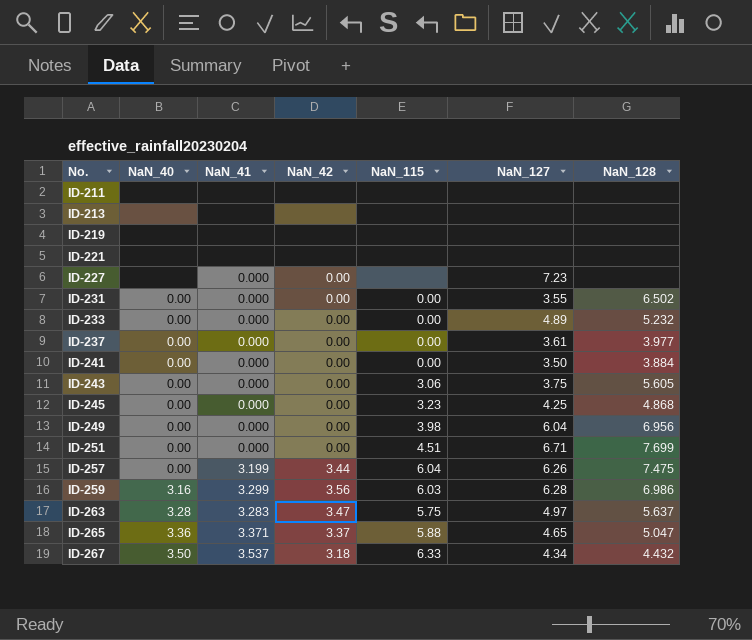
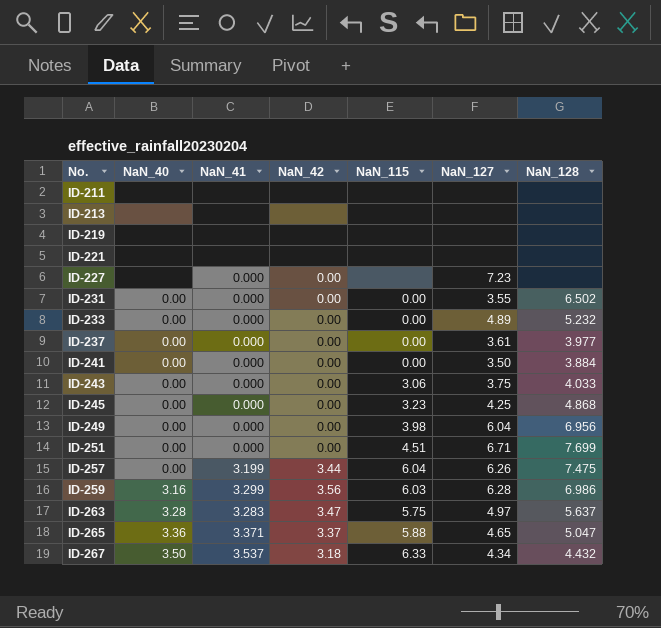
ID-243 | NaN_128: 5.605 -> 4.033

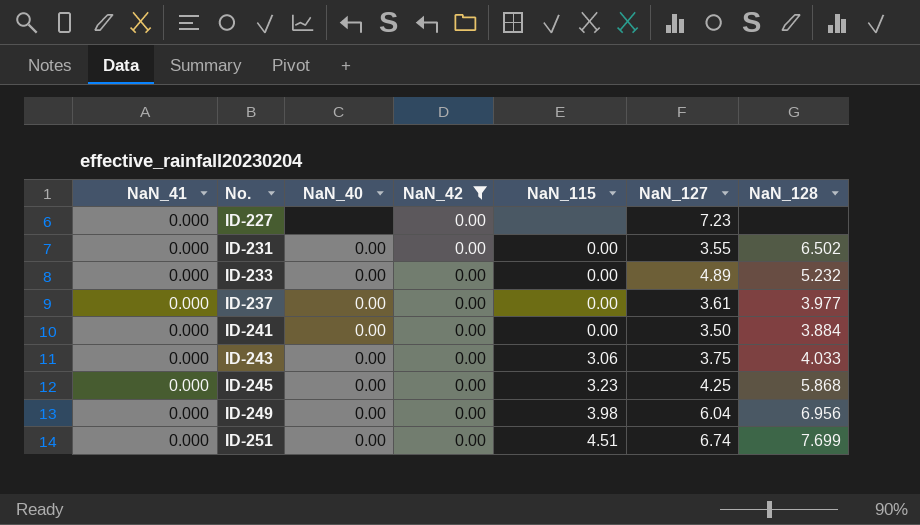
filter: none -> NaN_42 = 0.00
column NaN_41 | position: 3 -> 1
ID-245 | NaN_128: 4.868 -> 5.868
ID-251 | NaN_127: 6.71 -> 6.74

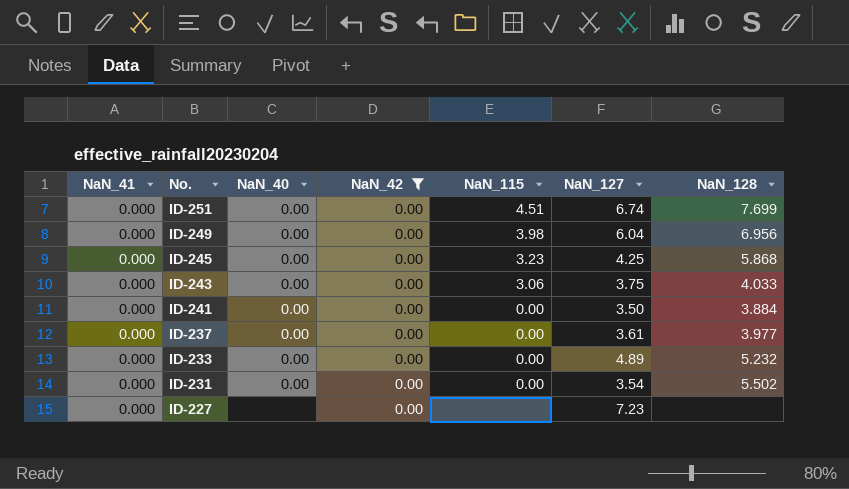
row order: No. ascending -> No. descending
ID-231 | NaN_127: 3.55 -> 3.54
ID-231 | NaN_128: 6.502 -> 5.502

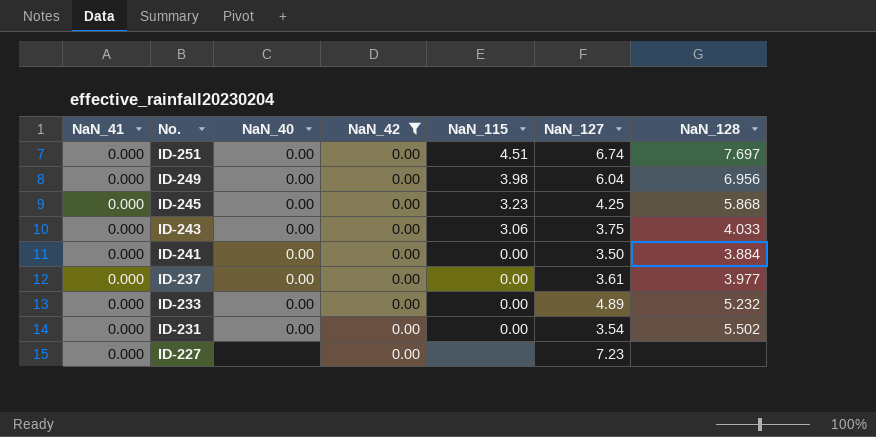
ID-251 | NaN_128: 7.699 -> 7.697

